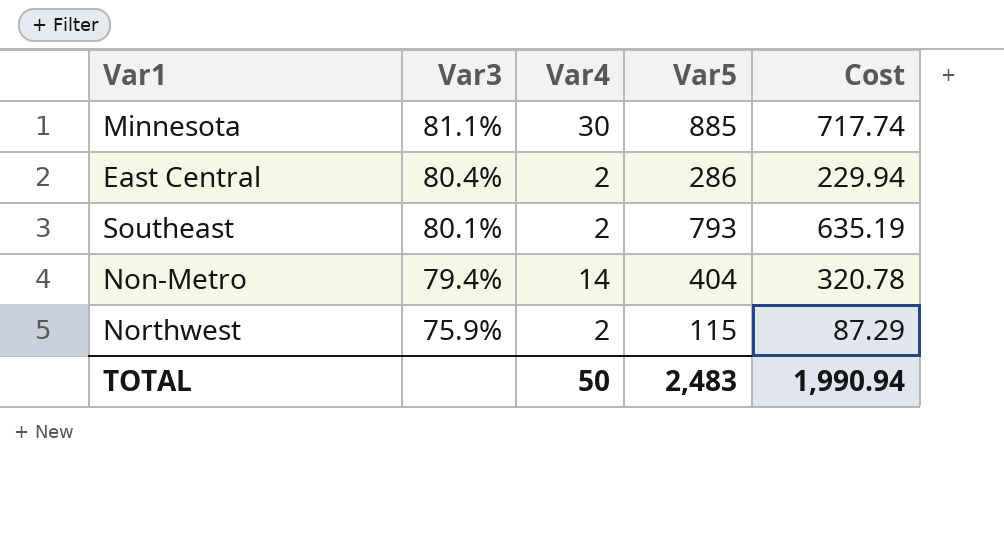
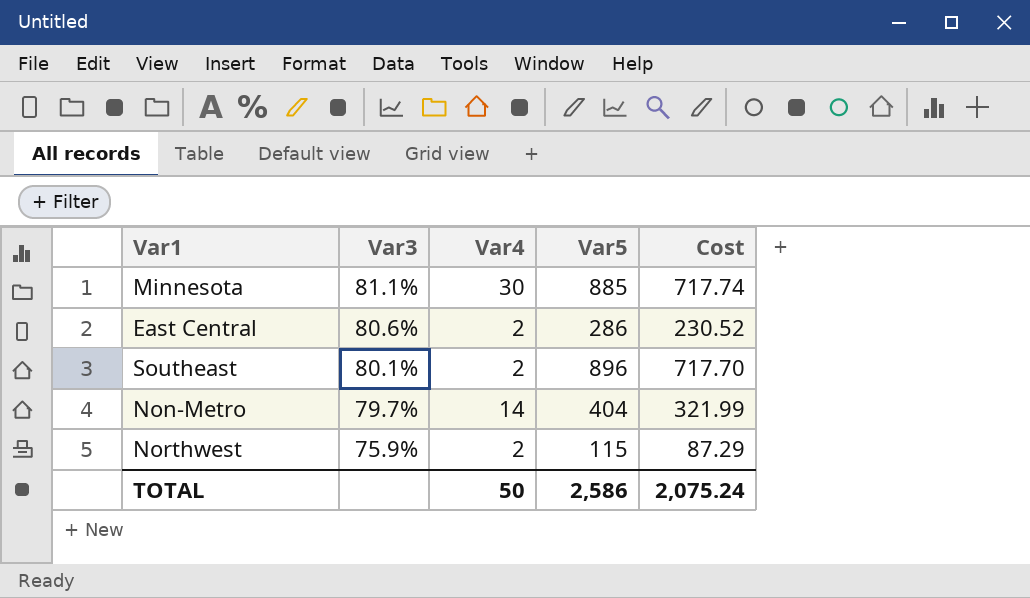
East Central | Var3: 80.4% -> 80.6%
East Central | Cost: 229.94 -> 230.52
Southeast | Var5: 793 -> 896
Southeast | Cost: 635.19 -> 717.70
Non-Metro | Var3: 79.4% -> 79.7%
Non-Metro | Cost: 320.78 -> 321.99
TOTAL | Var5: 2,483 -> 2,586
TOTAL | Cost: 1,990.94 -> 2,075.24

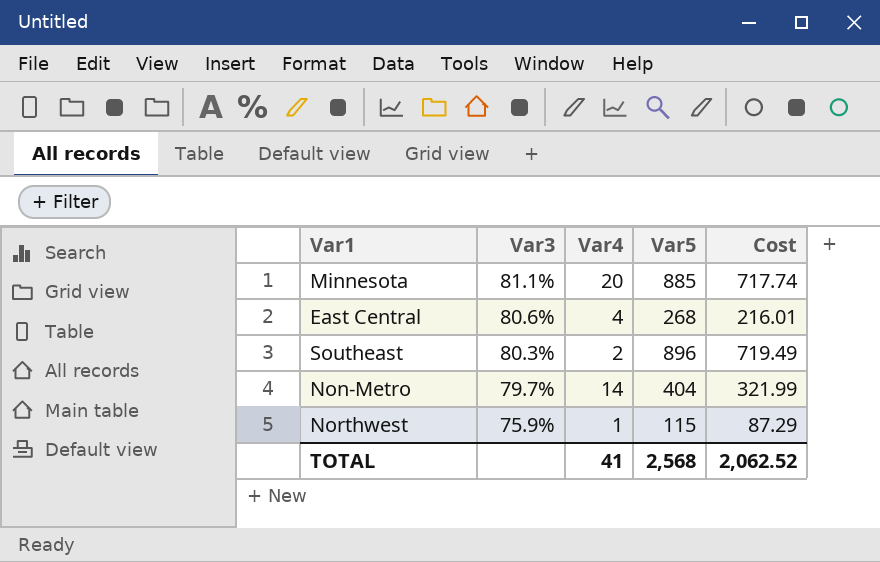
Minnesota | Var4: 30 -> 20
East Central | Var4: 2 -> 4
East Central | Var5: 286 -> 268
East Central | Cost: 230.52 -> 216.01
Southeast | Var3: 80.1% -> 80.3%
Southeast | Cost: 717.70 -> 719.49
Northwest | Var4: 2 -> 1
TOTAL | Var4: 50 -> 41
TOTAL | Var5: 2,586 -> 2,568
TOTAL | Cost: 2,075.24 -> 2,062.52

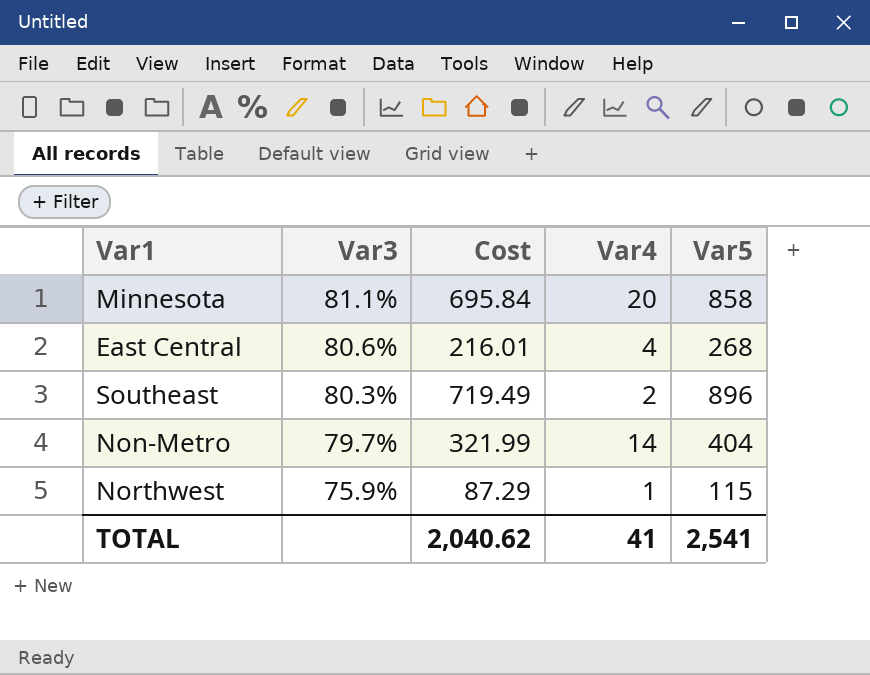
column Cost | position: 5 -> 3
Minnesota | Cost: 717.74 -> 695.84
Minnesota | Var5: 885 -> 858
TOTAL | Cost: 2,062.52 -> 2,040.62
TOTAL | Var5: 2,568 -> 2,541

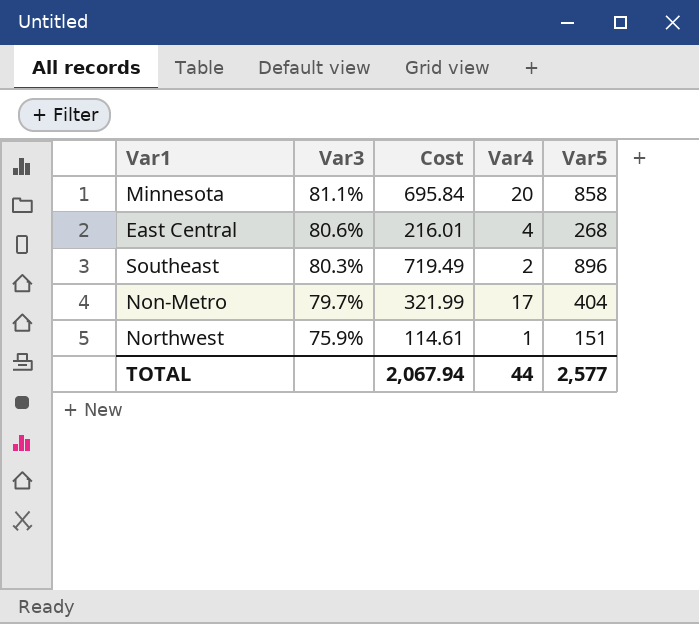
Non-Metro | Var4: 14 -> 17
Northwest | Cost: 87.29 -> 114.61
Northwest | Var5: 115 -> 151
TOTAL | Cost: 2,040.62 -> 2,067.94
TOTAL | Var4: 41 -> 44
TOTAL | Var5: 2,541 -> 2,577

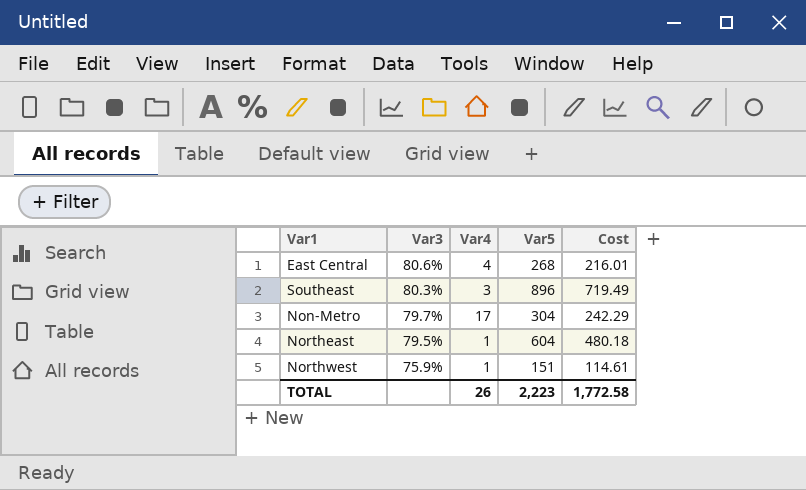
column Cost | position: 3 -> 5
row Minnesota: 81.1% | 695.84 | 20 | 858 -> none
Southeast | Var4: 2 -> 3
Non-Metro | Var5: 404 -> 304
Non-Metro | Cost: 321.99 -> 242.29
row Northeast: none -> 79.5% | 1 | 604 | 480.18
TOTAL | Var4: 44 -> 26
TOTAL | Var5: 2,577 -> 2,223
TOTAL | Cost: 2,067.94 -> 1,772.58

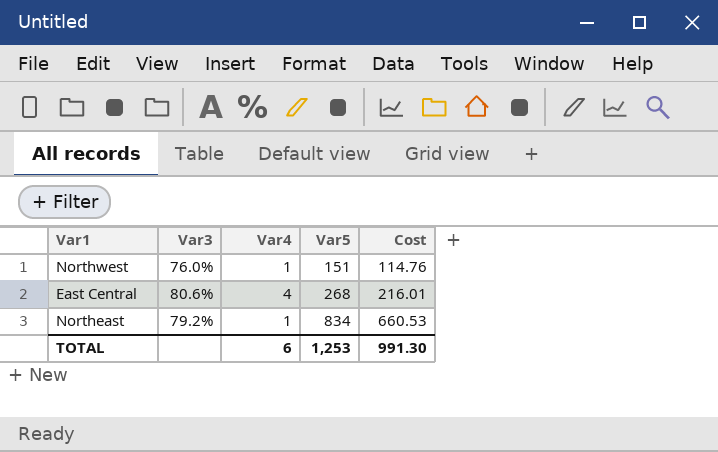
row order: Var3 descending -> Var5 ascending
row Southeast: 80.3% | 3 | 896 | 719.49 -> none
row Non-Metro: 79.7% | 17 | 304 | 242.29 -> none
Northwest | Var3: 75.9% -> 76.0%
Northwest | Cost: 114.61 -> 114.76
Northeast | Var3: 79.5% -> 79.2%
Northeast | Var5: 604 -> 834
Northeast | Cost: 480.18 -> 660.53
TOTAL | Var4: 26 -> 6
TOTAL | Var5: 2,223 -> 1,253
TOTAL | Cost: 1,772.58 -> 991.30

